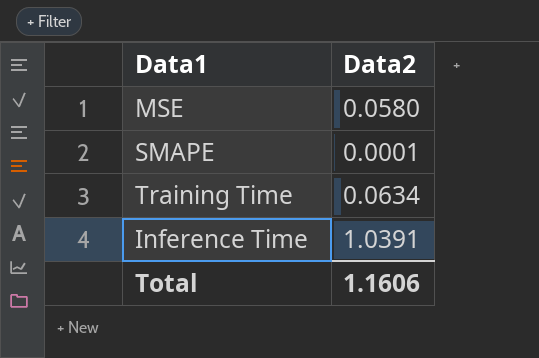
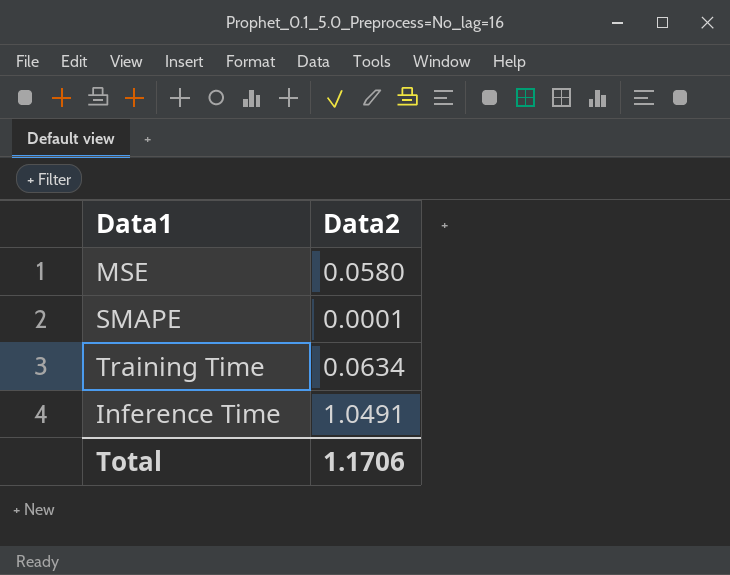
Inference Time | Data2: 1.0391 -> 1.0491
Total | Data2: 1.1606 -> 1.1706

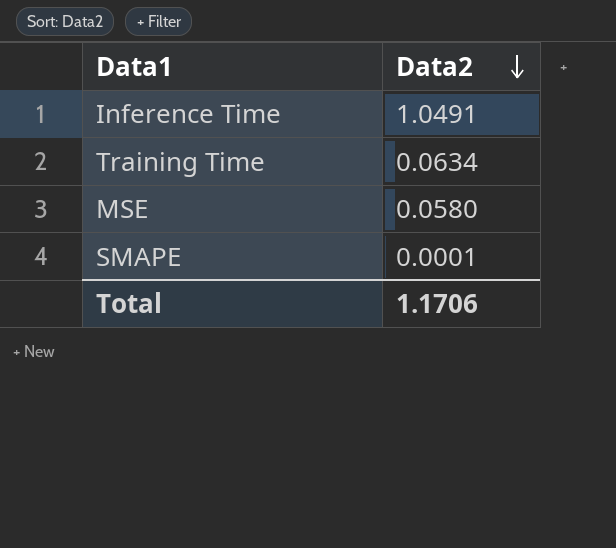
row order: none -> Data2 descending

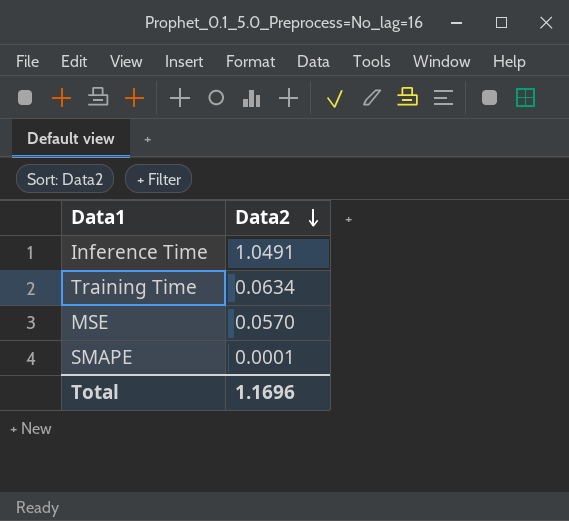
MSE | Data2: 0.0580 -> 0.0570
Total | Data2: 1.1706 -> 1.1696

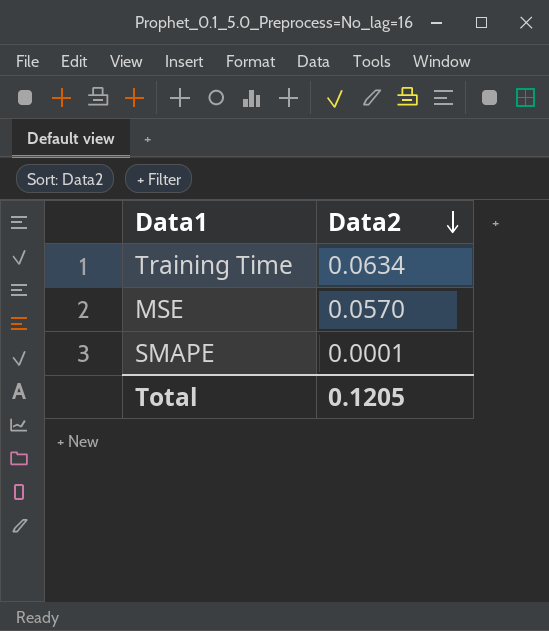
row Inference Time: 1.0491 -> none
Total | Data2: 1.1696 -> 0.1205

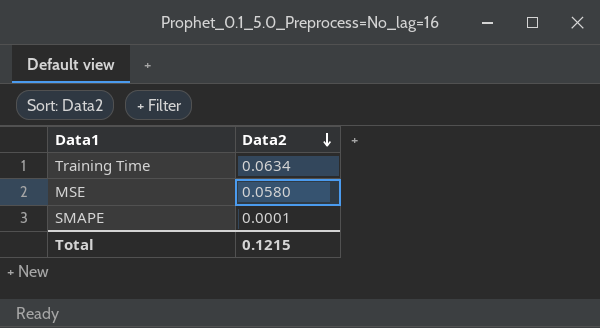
MSE | Data2: 0.0570 -> 0.0580
Total | Data2: 0.1205 -> 0.1215

